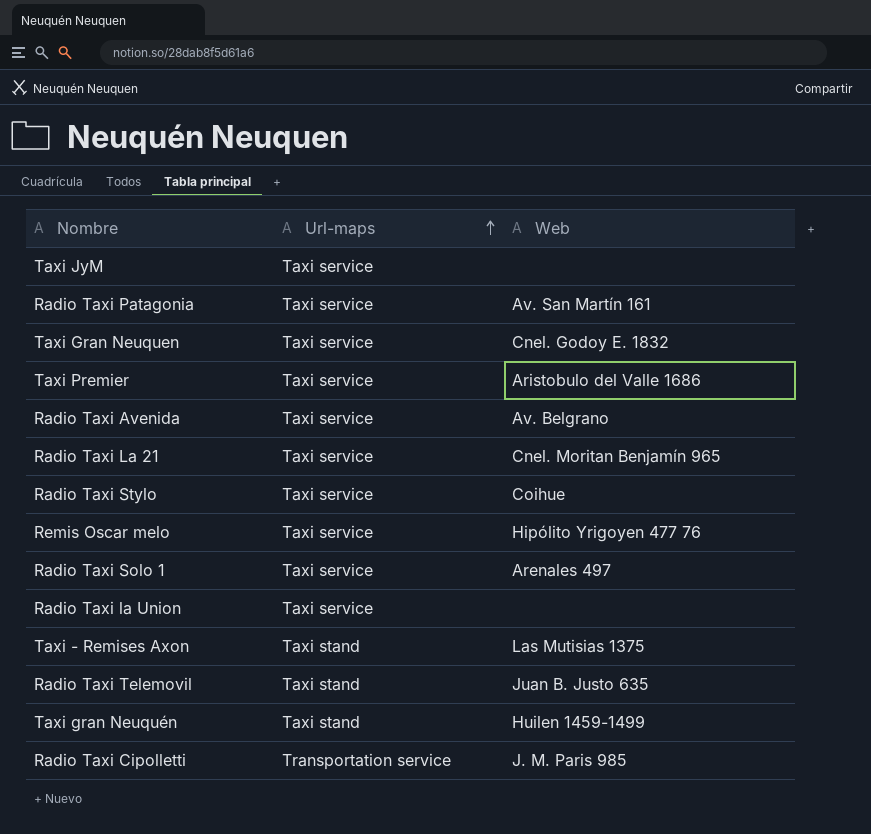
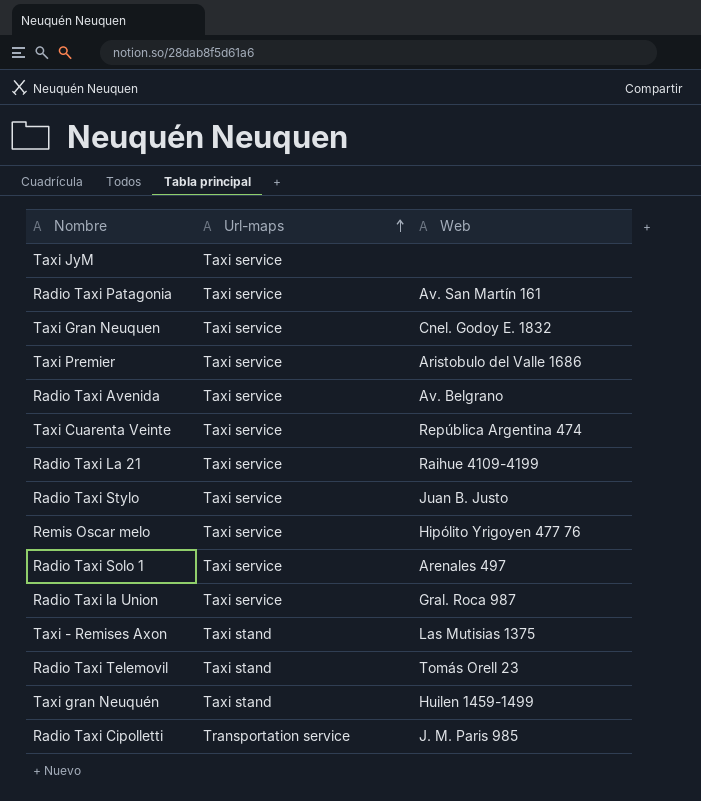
row Taxi Cuarenta Veinte: none -> Taxi service | República Argentina 474
Radio Taxi La 21 | Web: Cnel. Moritan Benjamín 965 -> Raihue 4109-4199
Radio Taxi Stylo | Web: Coihue -> Juan B. Justo
Radio Taxi la Union | Web: none -> Gral. Roca 987
Radio Taxi Telemovil | Web: Juan B. Justo 635 -> Tomás Orell 23

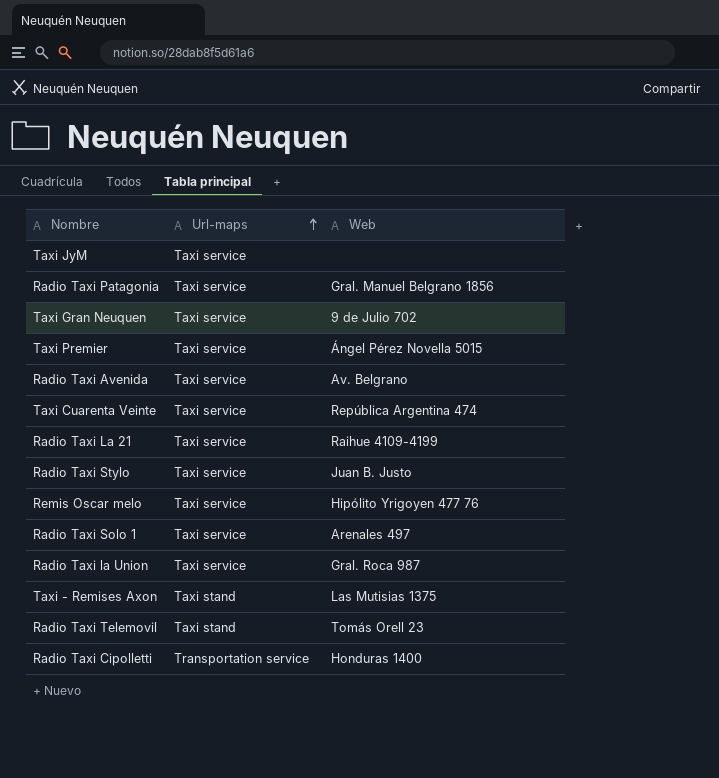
row Taxi gran Neuquén: Taxi stand | Huilen 1459-1499 -> none
Radio Taxi Patagonia | Web: Av. San Martín 161 -> Gral. Manuel Belgrano 1856
Taxi Gran Neuquen | Web: Cnel. Godoy E. 1832 -> 9 de Julio 702
Taxi Premier | Web: Aristobulo del Valle 1686 -> Ángel Pérez Novella 5015
Radio Taxi Cipolletti | Web: J. M. Paris 985 -> Honduras 1400

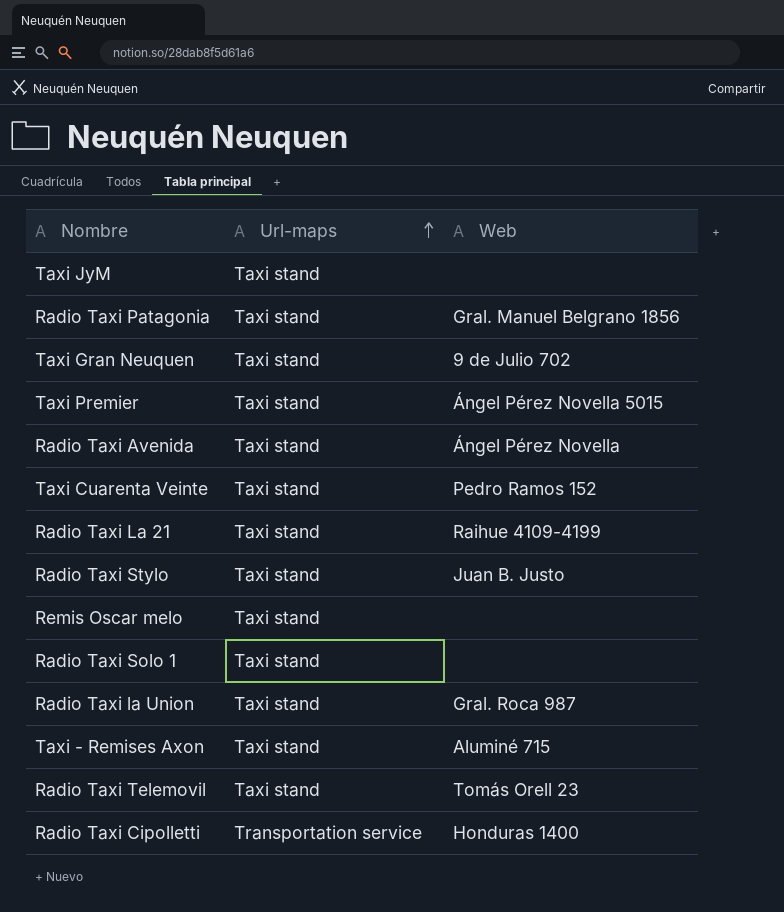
Taxi JyM | Url-maps: Taxi service -> Taxi stand
Radio Taxi Patagonia | Url-maps: Taxi service -> Taxi stand
Taxi Gran Neuquen | Url-maps: Taxi service -> Taxi stand
Taxi Premier | Url-maps: Taxi service -> Taxi stand
Radio Taxi Avenida | Url-maps: Taxi service -> Taxi stand
Radio Taxi Avenida | Web: Av. Belgrano -> Ángel Pérez Novella
Taxi Cuarenta Veinte | Url-maps: Taxi service -> Taxi stand
Taxi Cuarenta Veinte | Web: República Argentina 474 -> Pedro Ramos 152
Radio Taxi La 21 | Url-maps: Taxi service -> Taxi stand
Radio Taxi Stylo | Url-maps: Taxi service -> Taxi stand
Remis Oscar melo | Url-maps: Taxi service -> Taxi stand
Remis Oscar melo | Web: Hipólito Yrigoyen 477 76 -> none
Radio Taxi Solo 1 | Url-maps: Taxi service -> Taxi stand
Radio Taxi Solo 1 | Web: Arenales 497 -> none
Radio Taxi la Union | Url-maps: Taxi service -> Taxi stand
Taxi - Remises Axon | Web: Las Mutisias 1375 -> Aluminé 715

